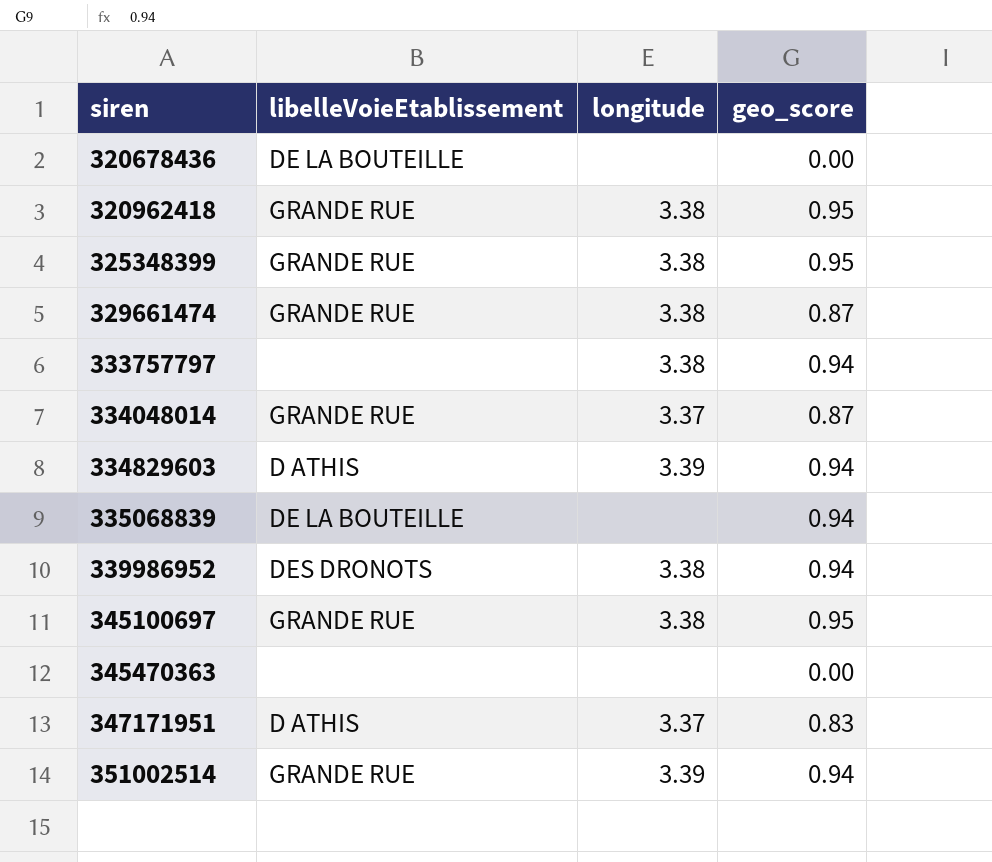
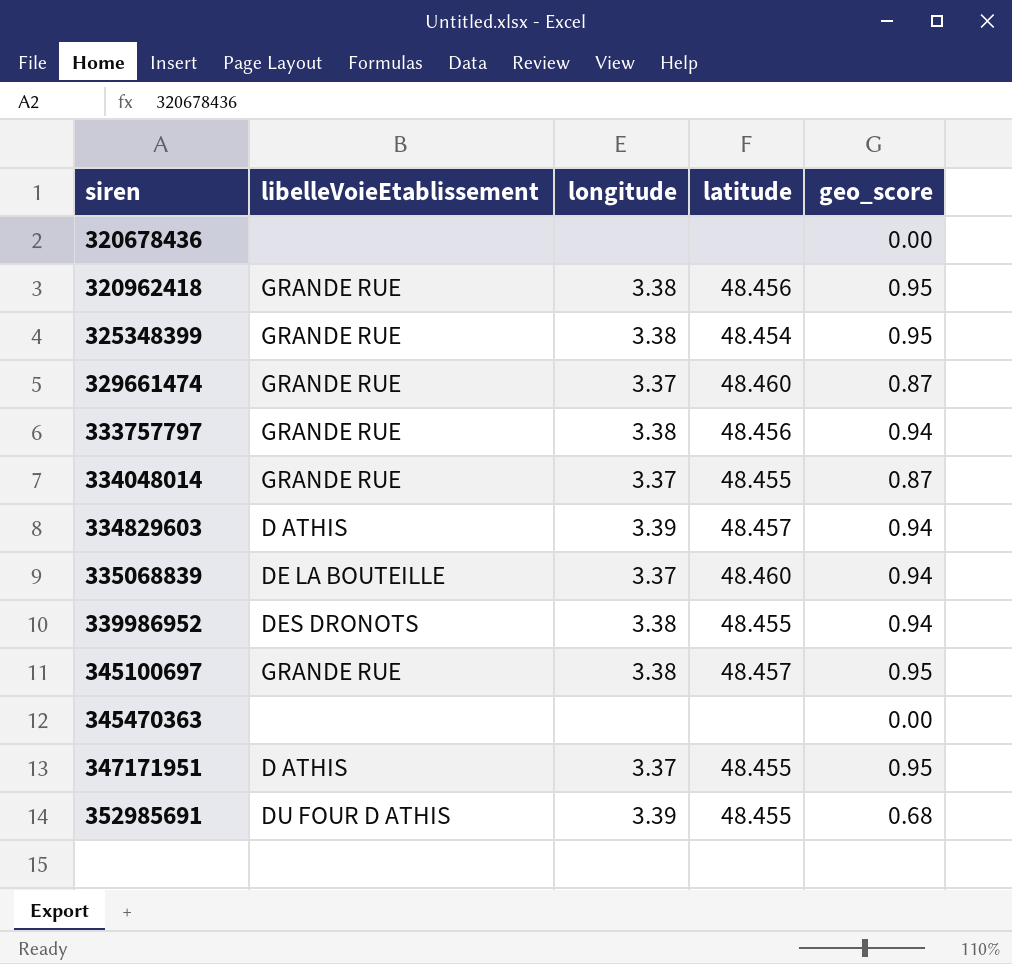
column latitude | position: none -> 4
row 351002514: GRANDE RUE | 3.39 | 0.94 -> none
320678436 | libelleVoieEtablissement: DE LA BOUTEILLE -> none
329661474 | longitude: 3.38 -> 3.37
333757797 | libelleVoieEtablissement: none -> GRANDE RUE
335068839 | longitude: none -> 3.37
347171951 | geo_score: 0.83 -> 0.95
row 352985691: none -> DU FOUR D ATHIS | 3.39 | 48.455 | 0.68

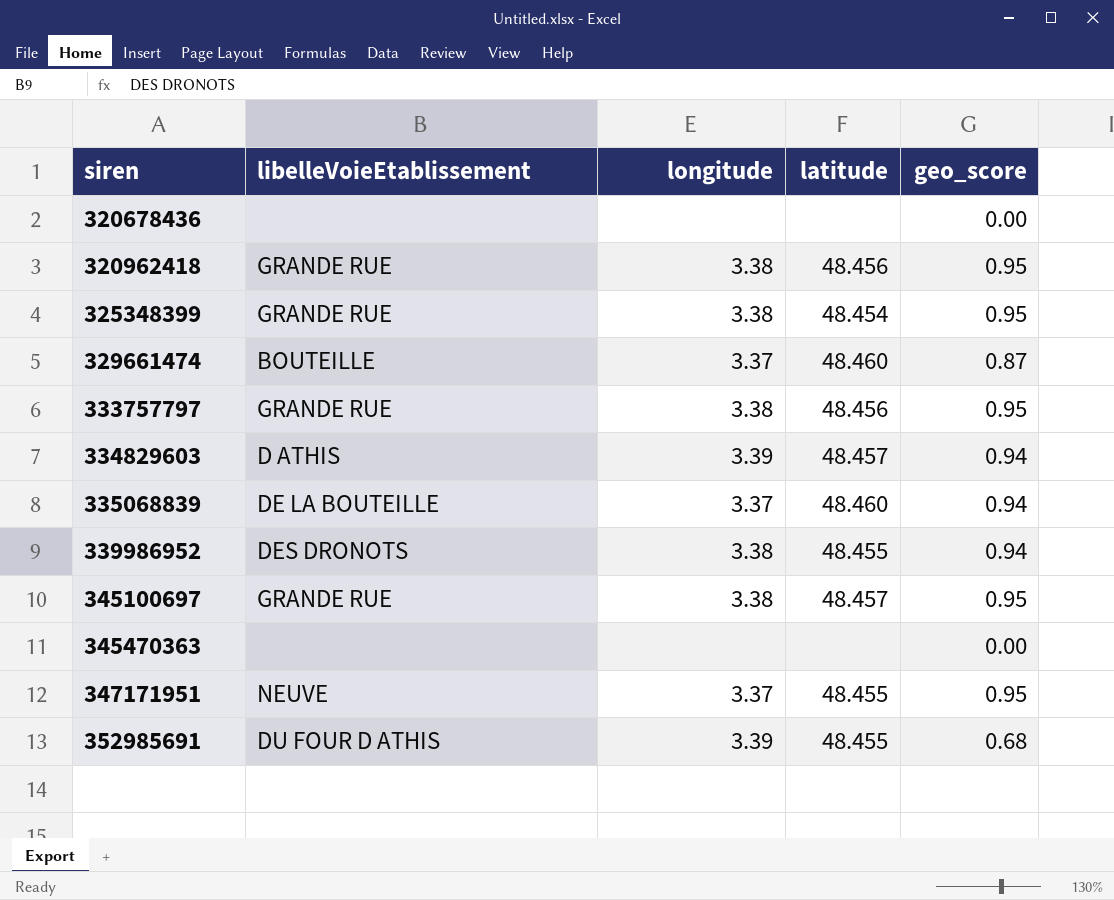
row 334048014: GRANDE RUE | 3.37 | 48.455 | 0.87 -> none
329661474 | libelleVoieEtablissement: GRANDE RUE -> BOUTEILLE
333757797 | geo_score: 0.94 -> 0.95
347171951 | libelleVoieEtablissement: D ATHIS -> NEUVE

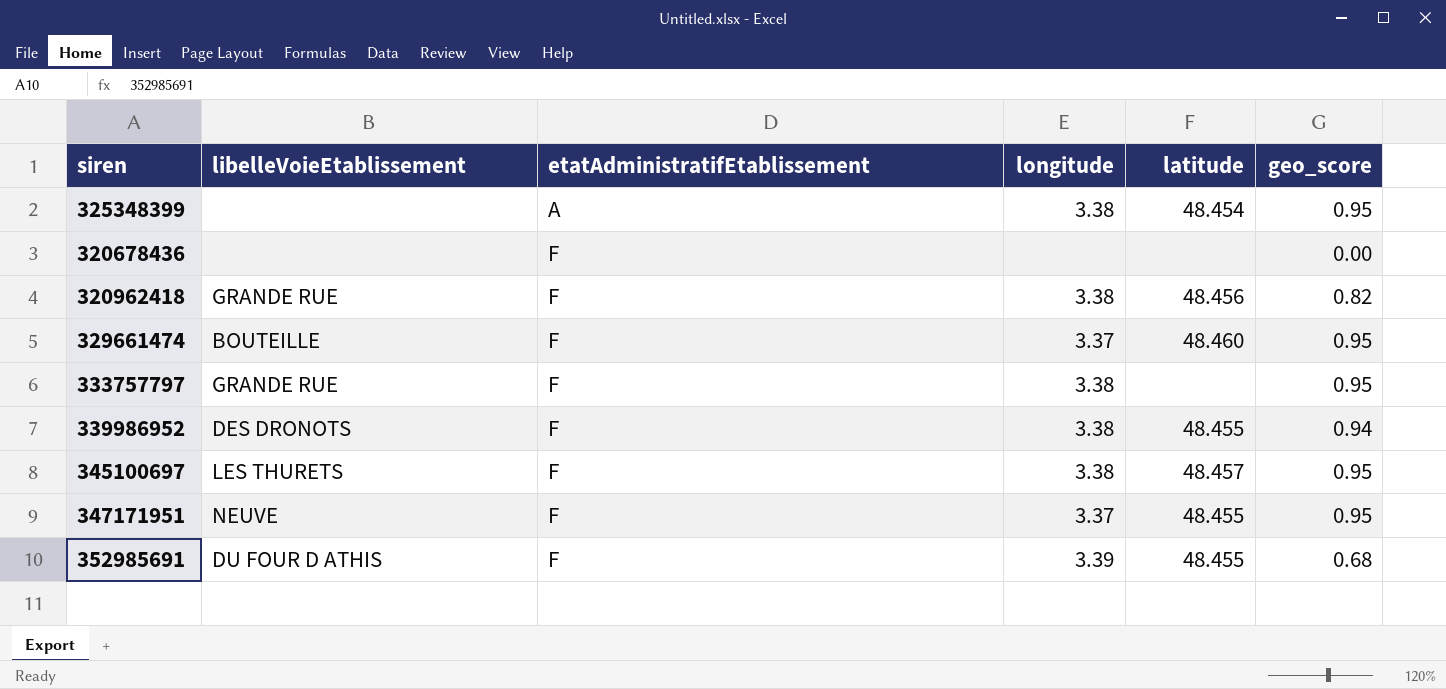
row order: siren ascending -> etatAdministratifEtablissement ascending
column etatAdministratifEtablissement | position: none -> 3
row 334829603: D ATHIS | 3.39 | 48.457 | 0.94 -> none
row 335068839: DE LA BOUTEILLE | 3.37 | 48.460 | 0.94 -> none
row 345470363: none | none | none | 0.00 -> none
325348399 | libelleVoieEtablissement: GRANDE RUE -> none
320962418 | geo_score: 0.95 -> 0.82
329661474 | geo_score: 0.87 -> 0.95
333757797 | latitude: 48.456 -> none
345100697 | libelleVoieEtablissement: GRANDE RUE -> LES THURETS

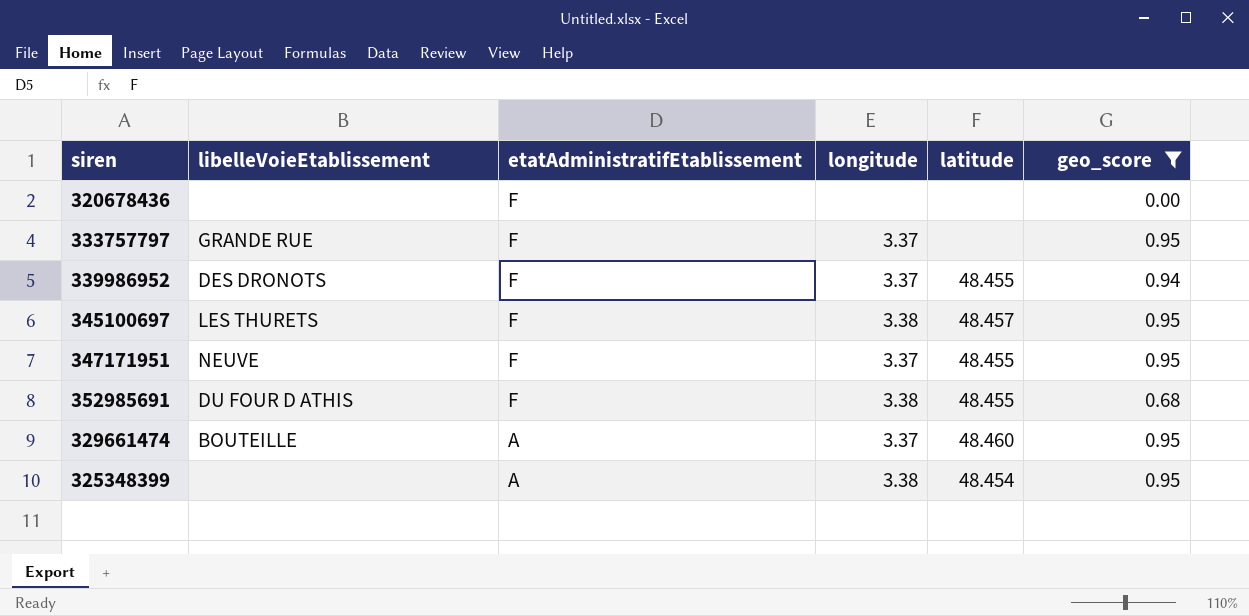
filter: none -> geo_score != 0.82
row order: etatAdministratifEtablissement ascending -> etatAdministratifEtablissement descending
333757797 | longitude: 3.38 -> 3.37
339986952 | longitude: 3.38 -> 3.37
352985691 | longitude: 3.39 -> 3.38
329661474 | etatAdministratifEtablissement: F -> A

